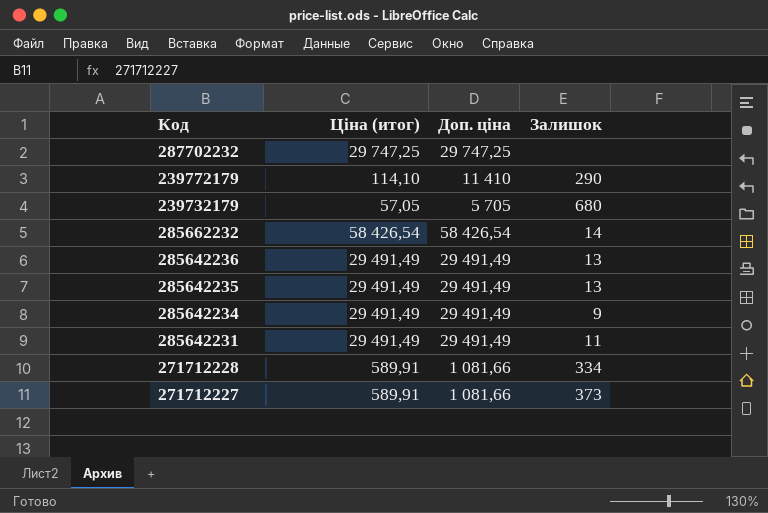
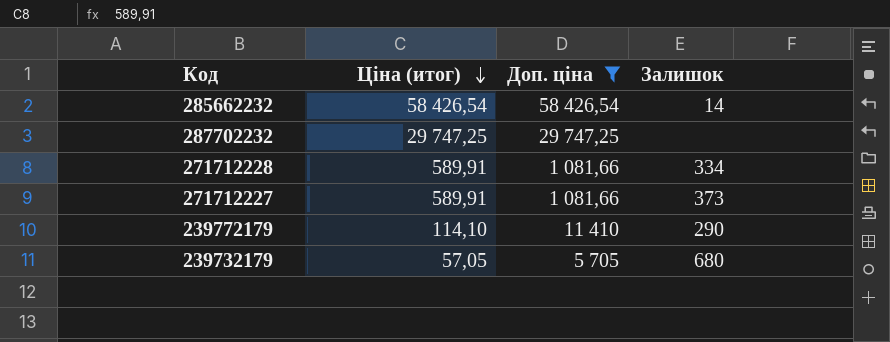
filter: none -> Доп. ціна != 29 491,49
row order: none -> Ціна (итог) descending

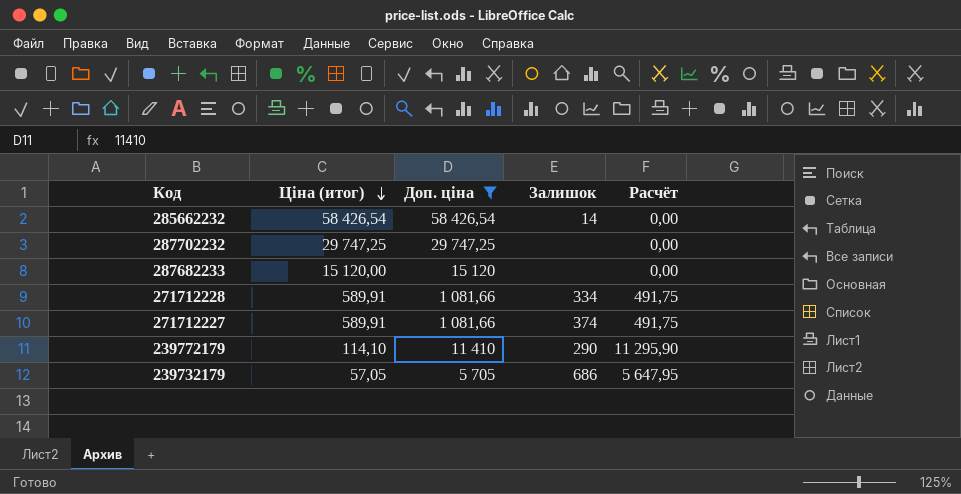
column Расчёт | formula: none -> [Доп. ціна] - [Ціна (итог)]
row 287682233: none -> 15 120,00 | 15 120 | none | 0,00
271712227 | Залишок: 373 -> 374
239732179 | Залишок: 680 -> 686

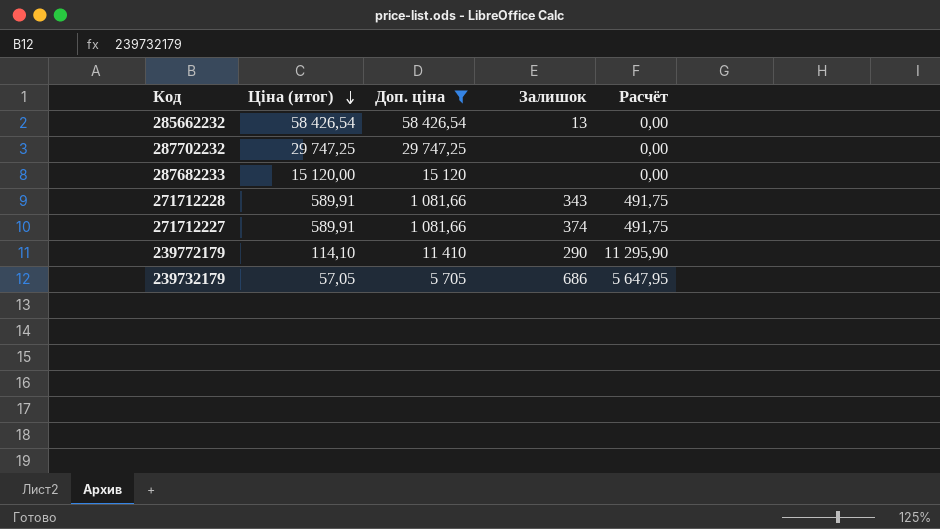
285662232 | Залишок: 14 -> 13
271712228 | Залишок: 334 -> 343

